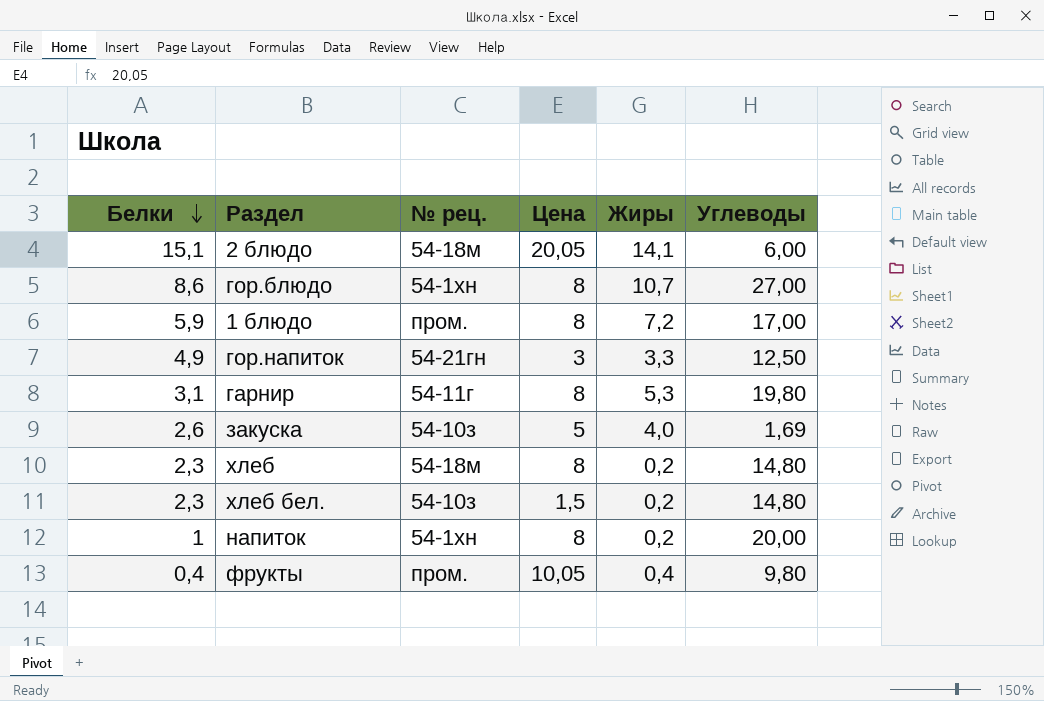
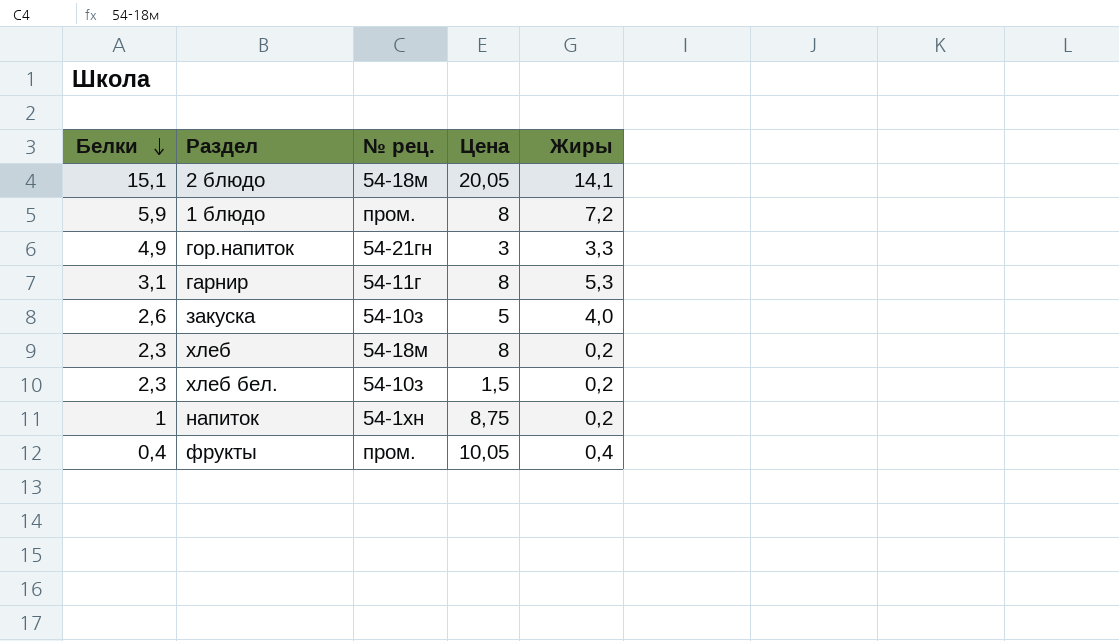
column Углеводы | position: 6 -> none
row гор.блюдо: 8,6 | 54-1хн | 8 | 10,7 | 27,00 -> none
напиток | Цена: 8 -> 8,75

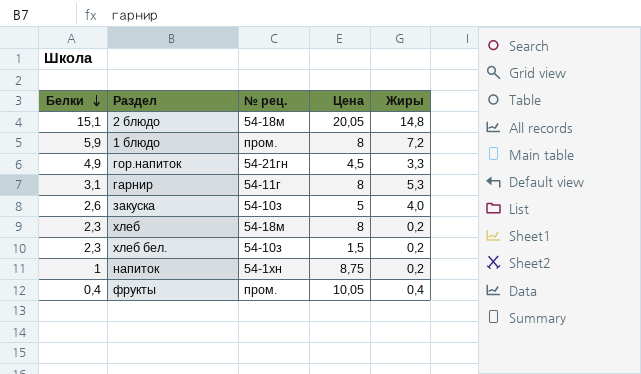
2 блюдо | Жиры: 14,1 -> 14,8
гор.напиток | Цена: 3 -> 4,5

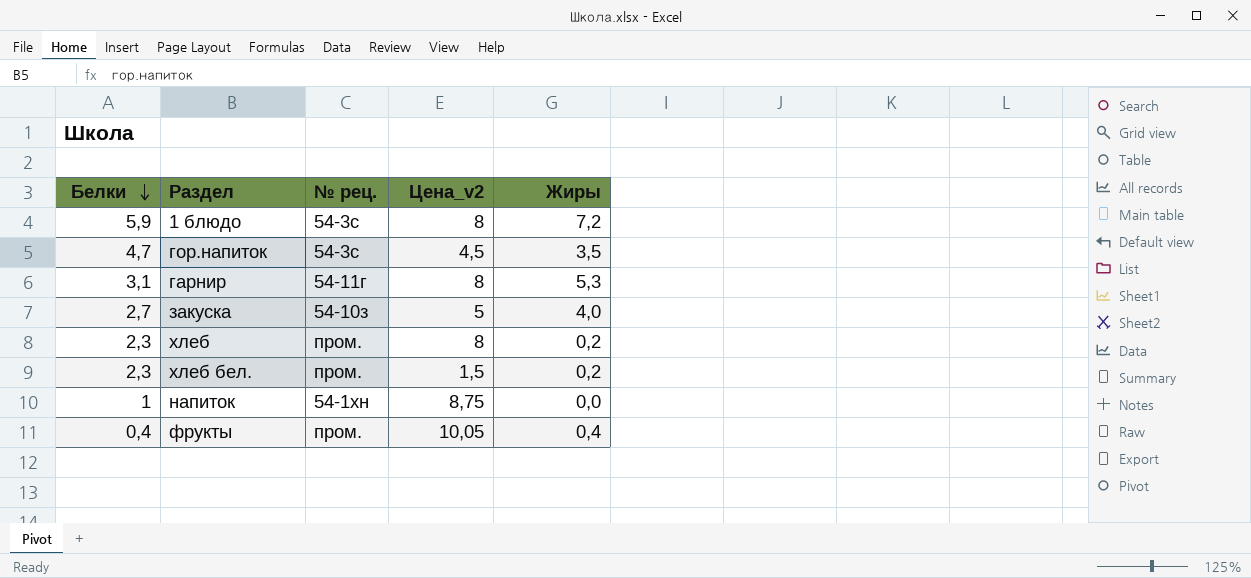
column name: Цена -> Цена_v2
row 2 блюдо: 15,1 | 54-18м | 20,05 | 14,8 -> none
1 блюдо | № рец.: пром. -> 54-3с
гор.напиток | Белки: 4,9 -> 4,7
гор.напиток | № рец.: 54-21гн -> 54-3с
гор.напиток | Жиры: 3,3 -> 3,5
закуска | Белки: 2,6 -> 2,7
хлеб | № рец.: 54-18м -> пром.
хлеб бел. | № рец.: 54-10з -> пром.
напиток | Жиры: 0,2 -> 0,0

